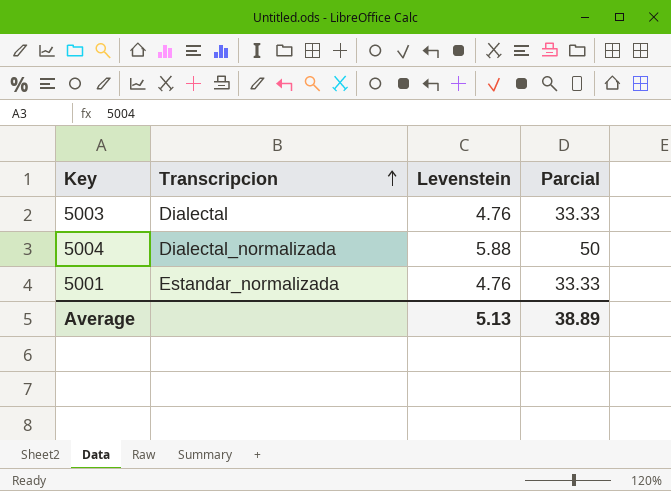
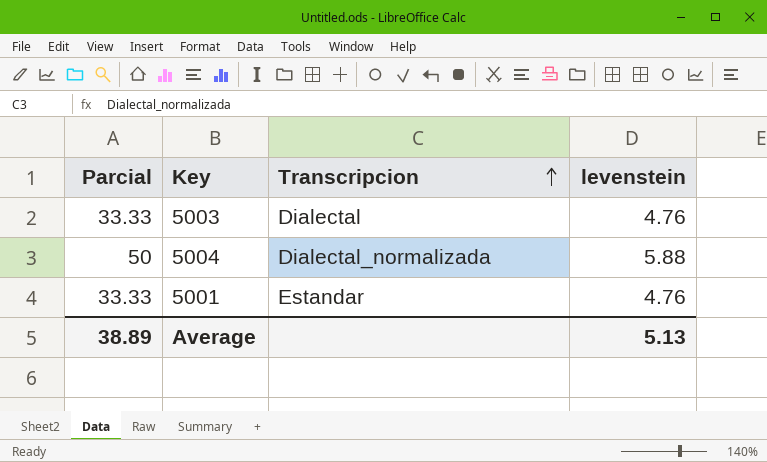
column Parcial | position: 4 -> 1
column name: Levenstein -> levenstein
5001 | Transcripcion: Estandar_normalizada -> Estandar

